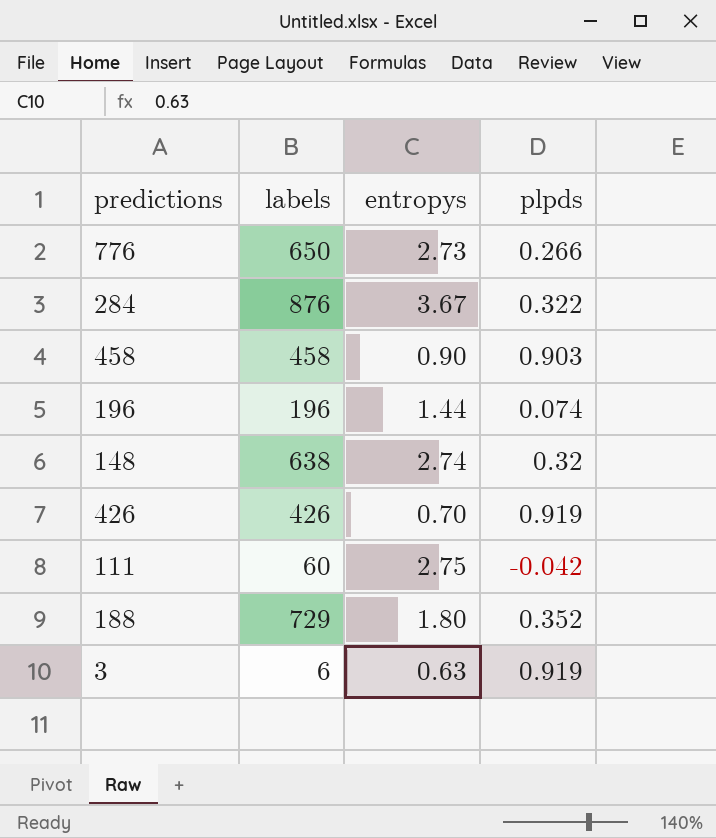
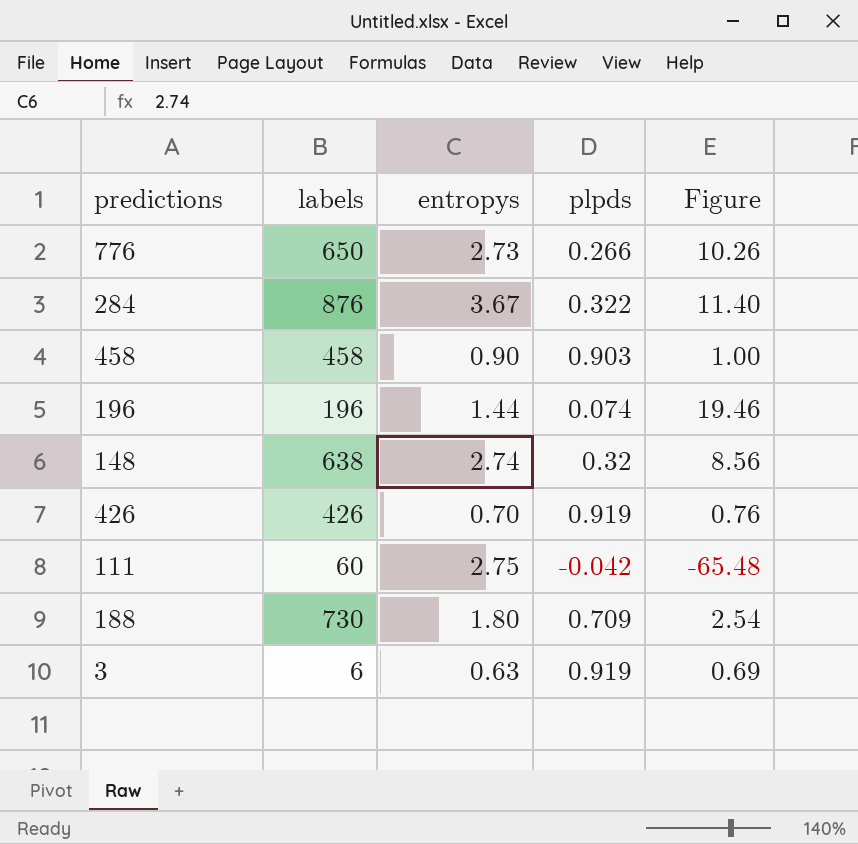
column Figure | formula: none -> [entropys] / [plpds]
188 | labels: 729 -> 730
188 | plpds: 0.352 -> 0.709

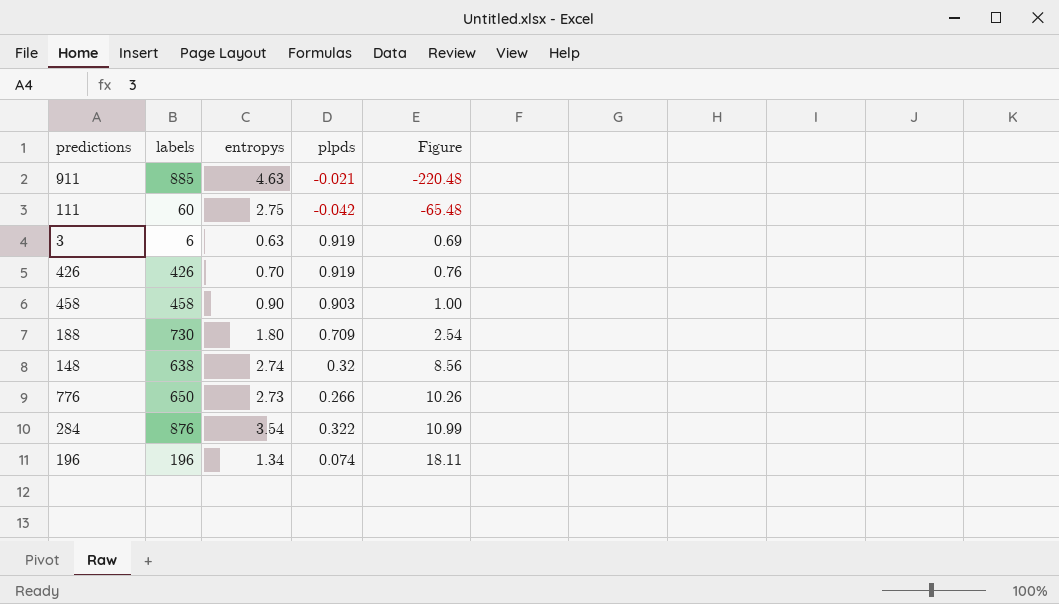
row order: none -> Figure ascending
row 911: none -> 885 | 4.63 | -0.021 | -220.48
284 | entropys: 3.67 -> 3.54
284 | Figure: 11.40 -> 10.99
196 | entropys: 1.44 -> 1.34
196 | Figure: 19.46 -> 18.11

